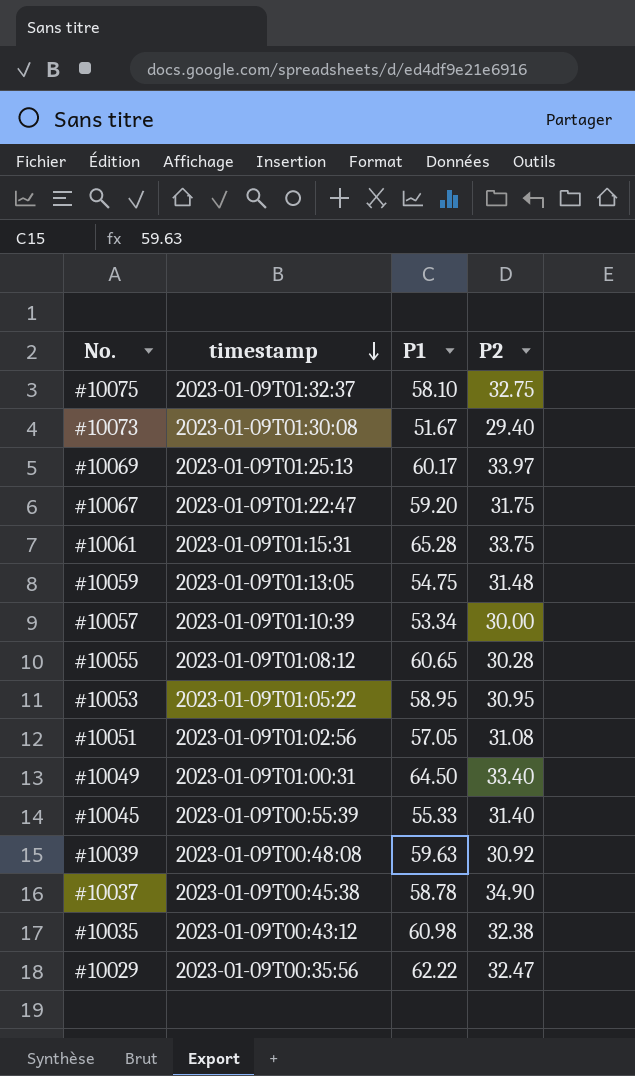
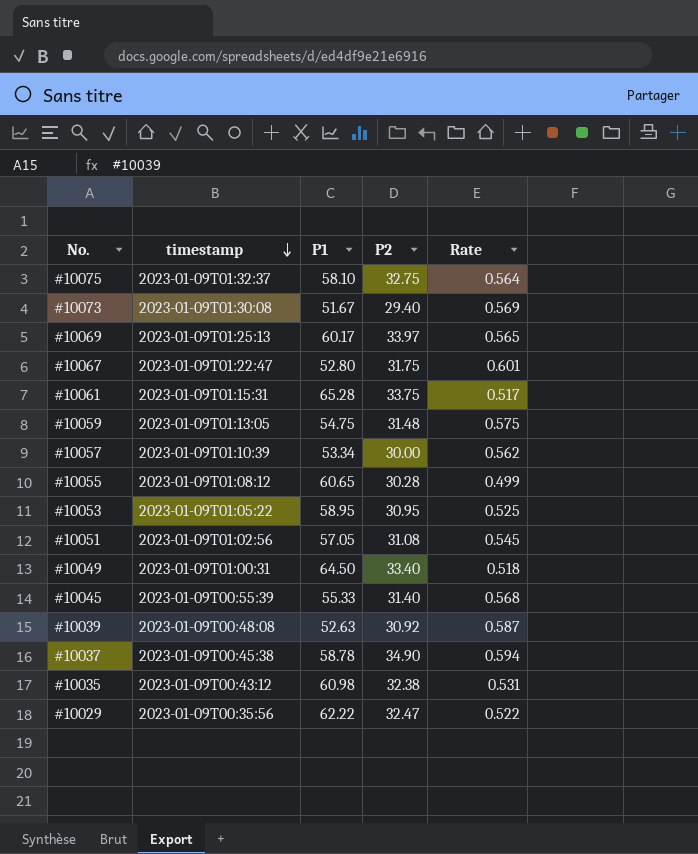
column Rate | formula: none -> [P2] / [P1]
#10067 | P1: 59.20 -> 52.80
#10039 | P1: 59.63 -> 52.63

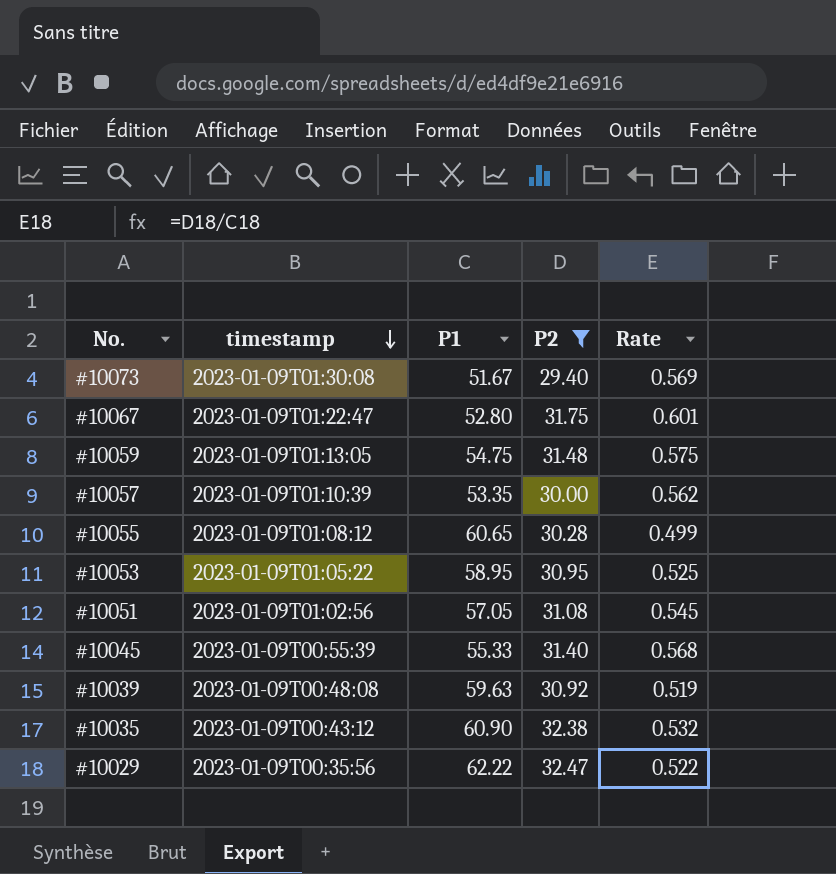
filter: none -> P2 <= 32.47
#10057 | P1: 53.34 -> 53.35
#10039 | P1: 52.63 -> 59.63
#10039 | Rate: 0.587 -> 0.519
#10035 | P1: 60.98 -> 60.90
#10035 | Rate: 0.531 -> 0.532

